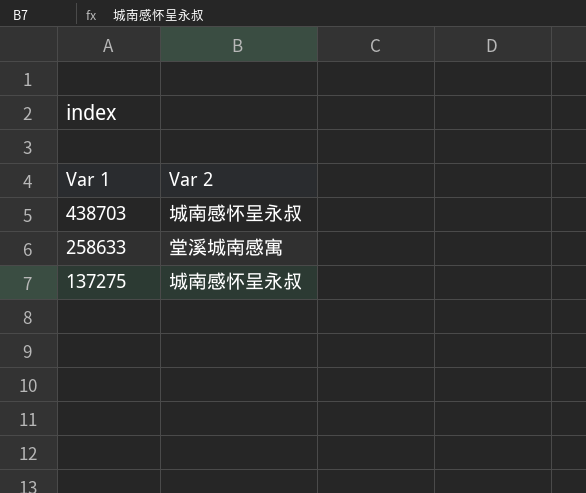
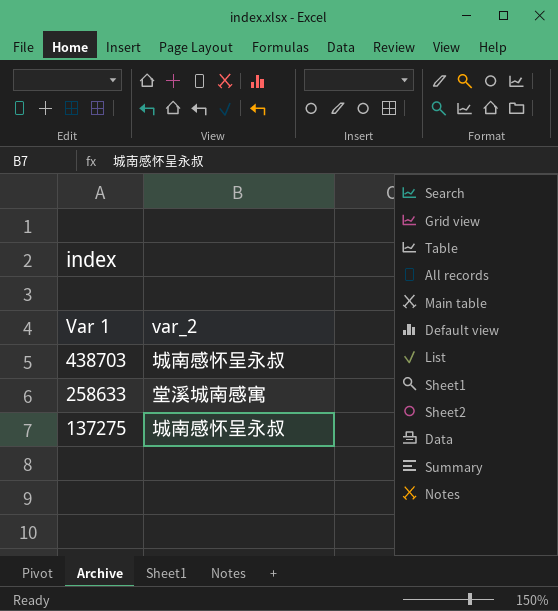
column name: Var 2 -> var_2

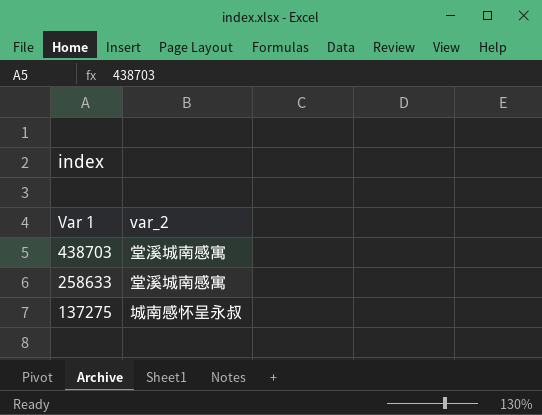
438703 | var_2: 城南感怀呈永叔 -> 堂溪城南感寓

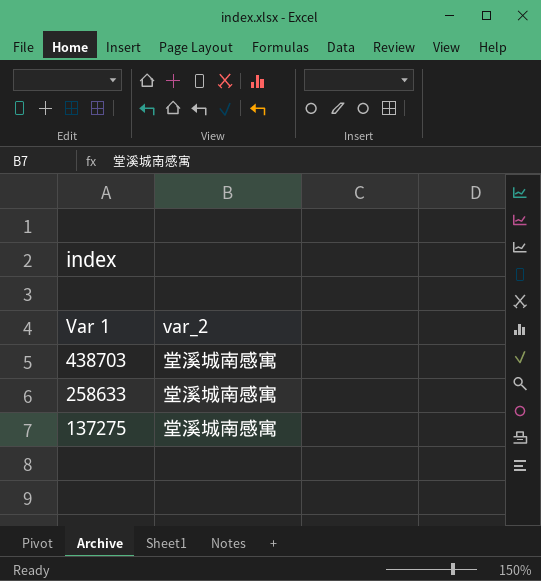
137275 | var_2: 城南感怀呈永叔 -> 堂溪城南感寓

